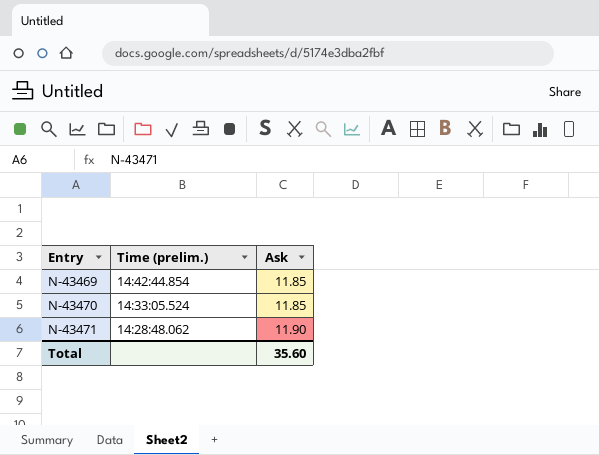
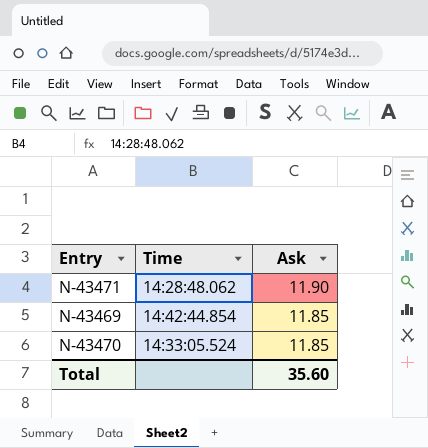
row order: Entry ascending -> Ask descending
column name: Time (prelim.) -> Time

